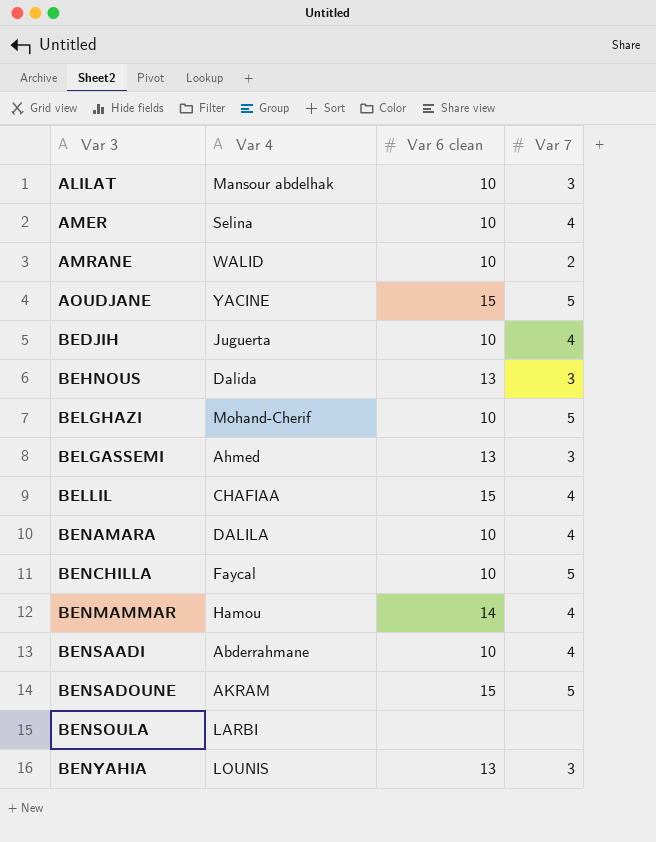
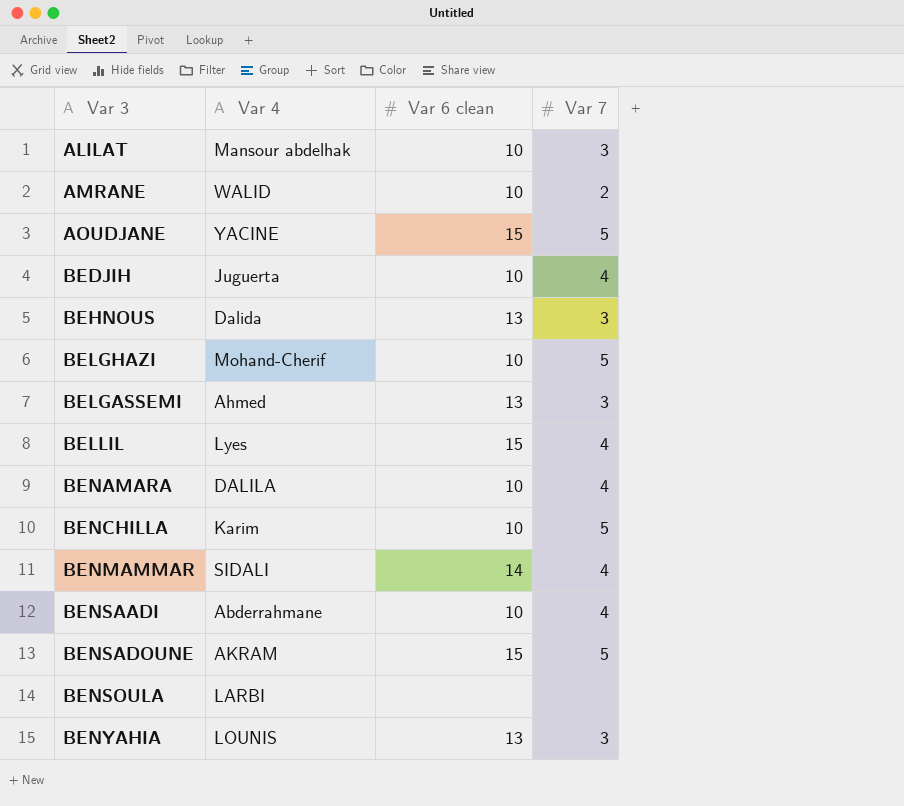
row AMER: Selina | 10 | 4 -> none
BELLIL | Var 4: CHAFIAA -> Lyes
BENCHILLA | Var 4: Faycal -> Karim
BENMAMMAR | Var 4: Hamou -> SIDALI

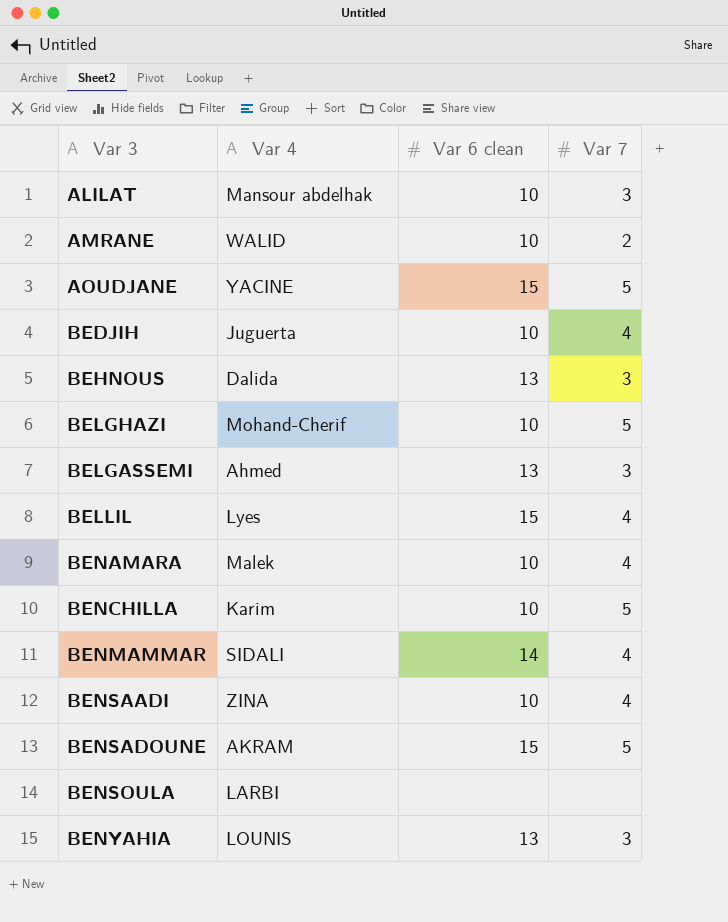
BENAMARA | Var 4: DALILA -> Malek
BENSAADI | Var 4: Abderrahmane -> ZINA

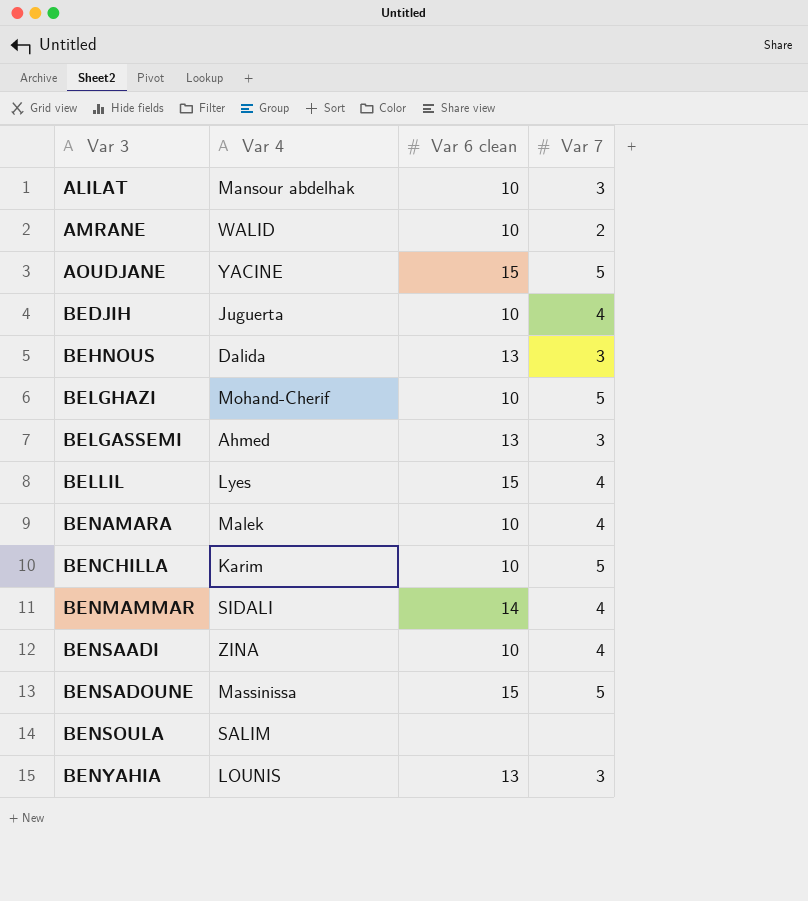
BENSADOUNE | Var 4: AKRAM -> Massinissa
BENSOULA | Var 4: LARBI -> SALIM

